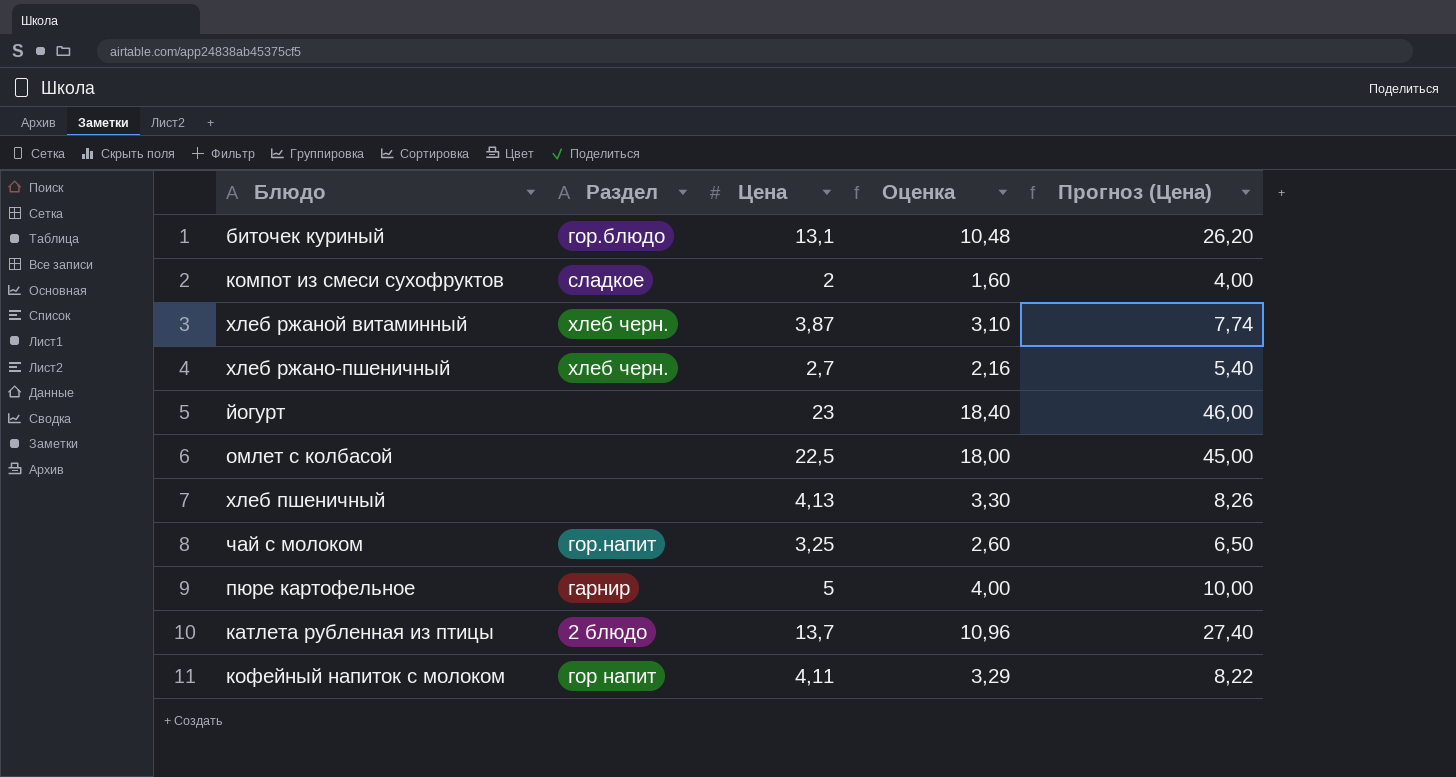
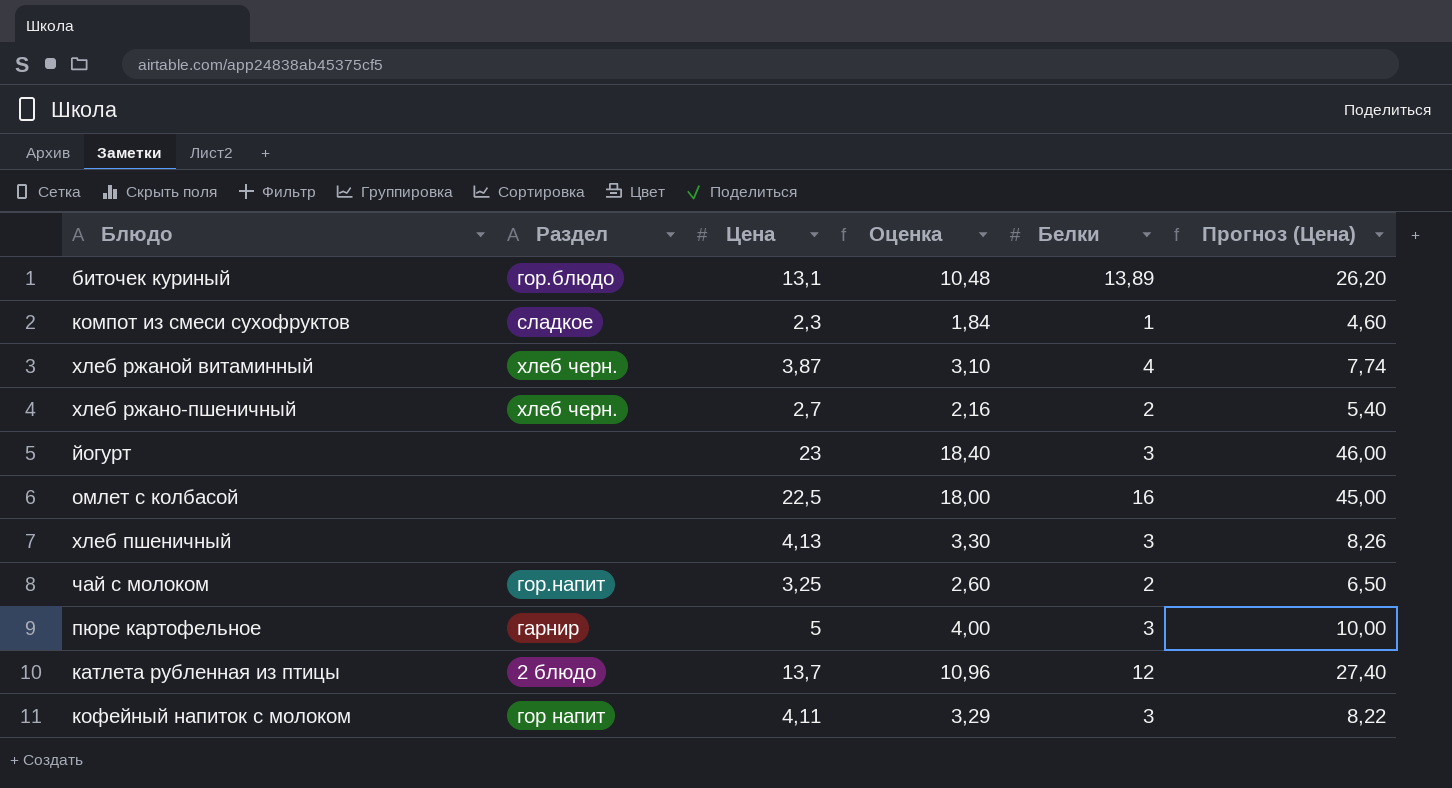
column Белки | position: none -> 5
компот из смеси сухофруктов | Цена: 2 -> 2,3
компот из смеси сухофруктов | Оценка: 1,60 -> 1,84
компот из смеси сухофруктов | Прогноз (Цена): 4,00 -> 4,60

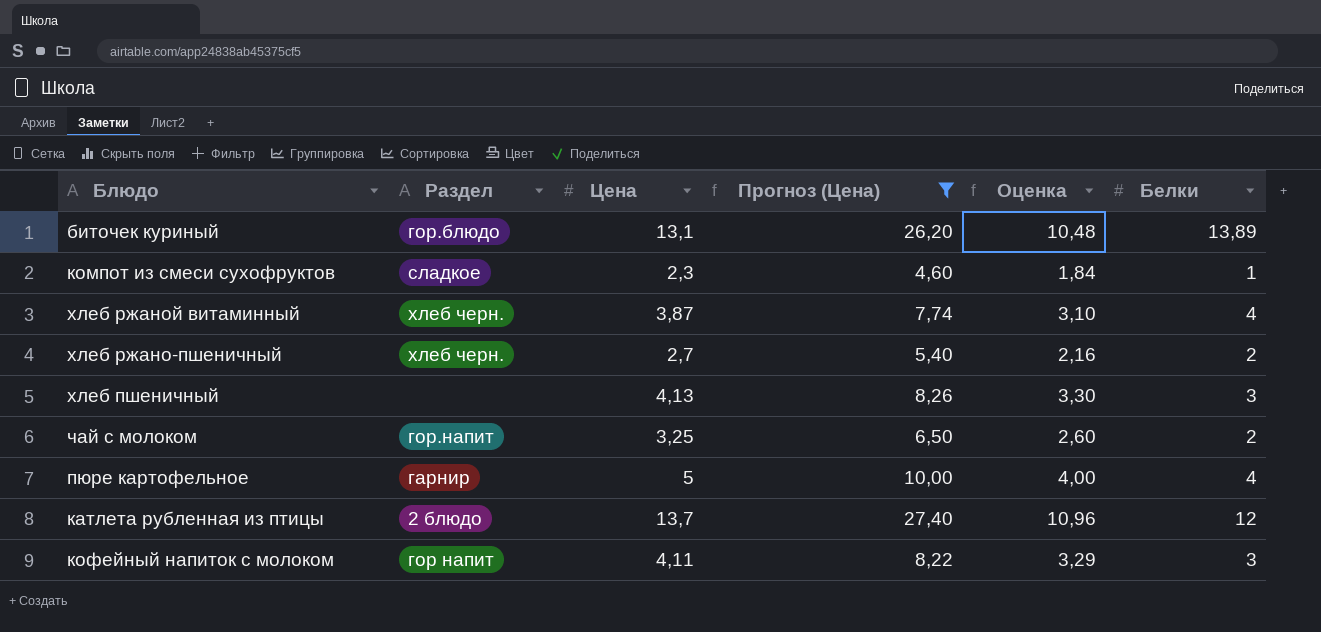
filter: none -> Прогноз (Цена) <= 27,40
column Прогноз (Цена) | position: 6 -> 4
пюре картофельное | Белки: 3 -> 4

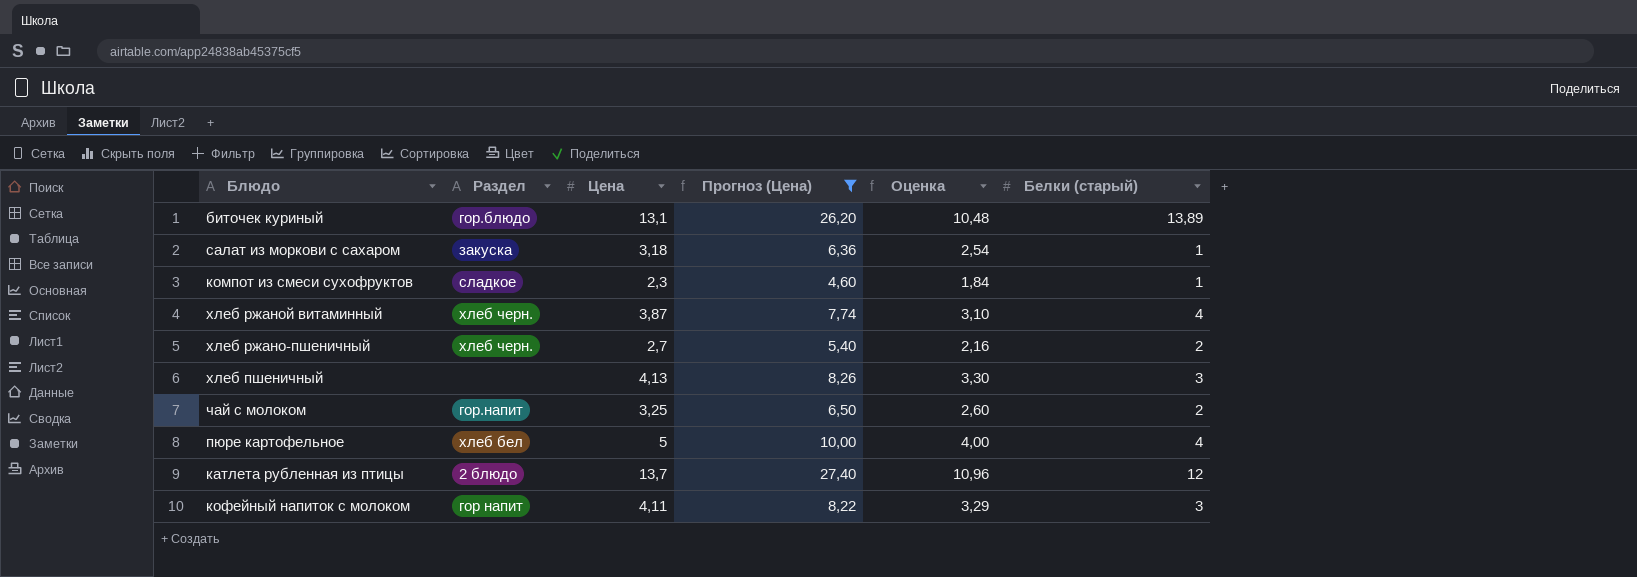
column name: Белки -> Белки (старый)
row салат из моркови с сахаром: none -> закуска | 3,18 | 6,36 | 2,54 | 1
пюре картофельное | Раздел: гарнир -> хлеб бел

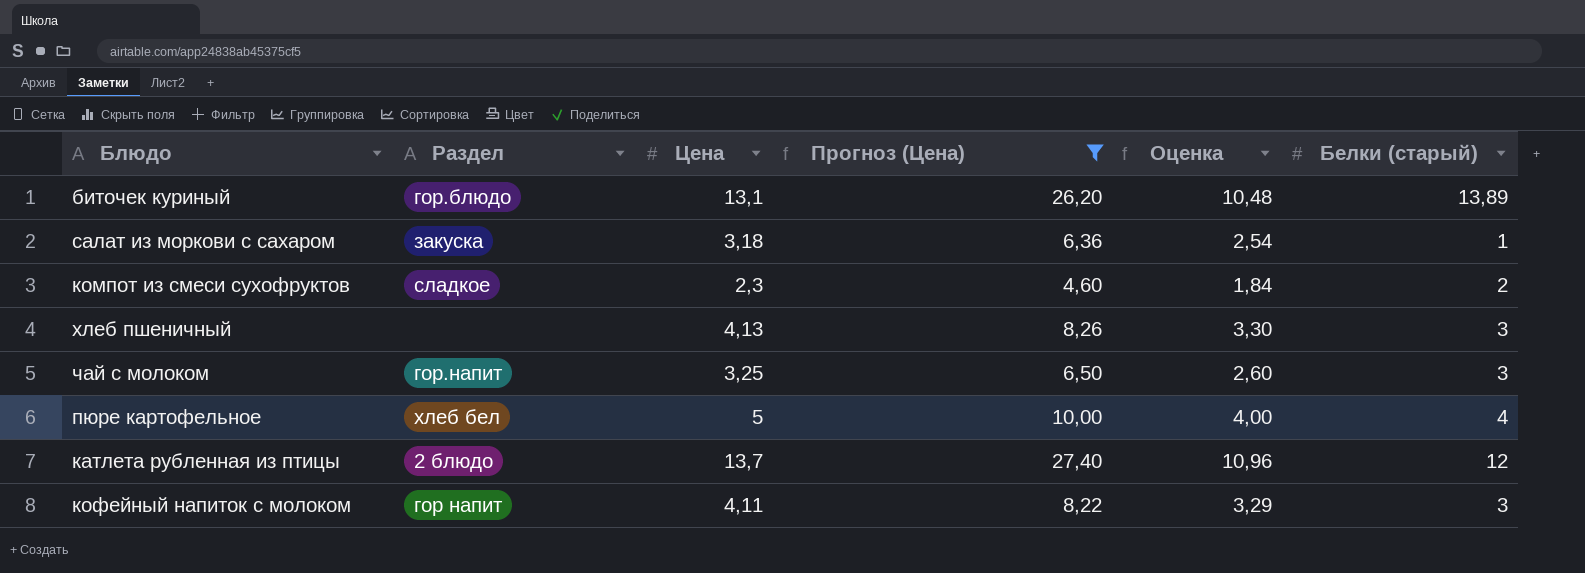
row хлеб ржаной витаминный: хлеб черн. | 3,87 | 7,74 | 3,10 | 4 -> none
row хлеб ржано-пшеничный: хлеб черн. | 2,7 | 5,40 | 2,16 | 2 -> none
компот из смеси сухофруктов | Белки (старый): 1 -> 2
чай с молоком | Белки (старый): 2 -> 3

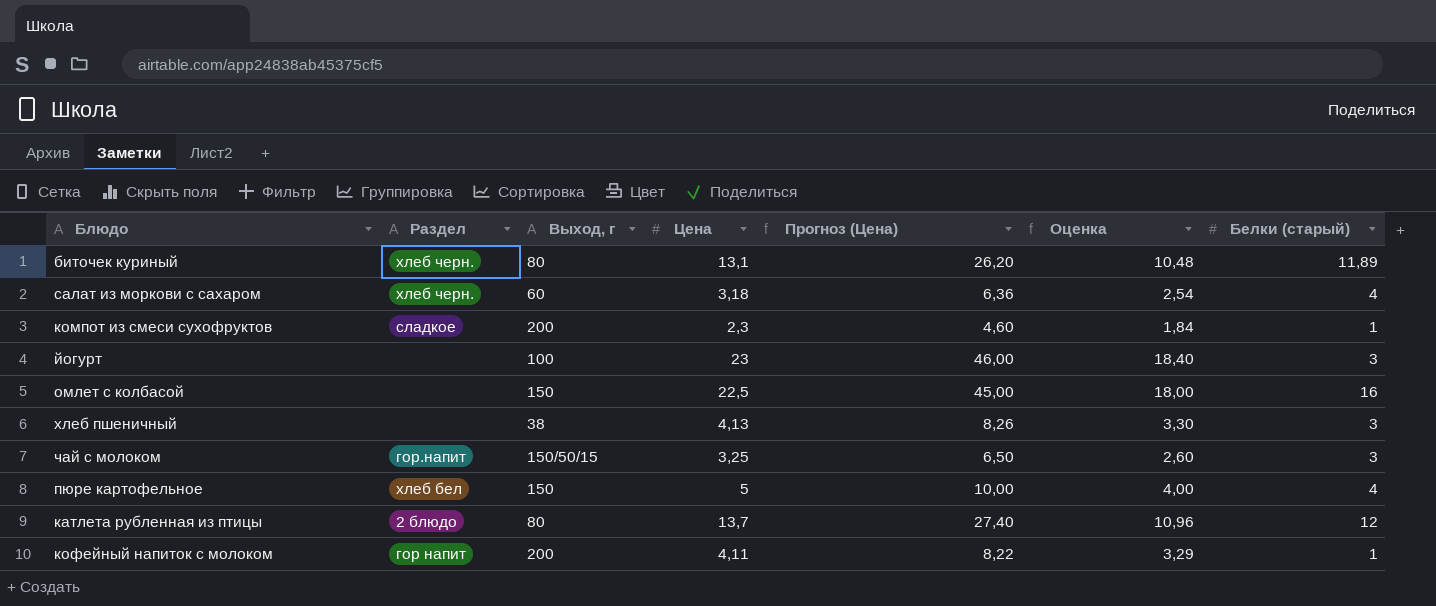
filter: Прогноз (Цена) <= 27,40 -> none
column Выход, г | position: none -> 3
биточек куриный | Раздел: гор.блюдо -> хлеб черн.
биточек куриный | Белки (старый): 13,89 -> 11,89
салат из моркови с сахаром | Раздел: закуска -> хлеб черн.
салат из моркови с сахаром | Белки (старый): 1 -> 4
компот из смеси сухофруктов | Белки (старый): 2 -> 1
кофейный напиток с молоком | Белки (старый): 3 -> 1

